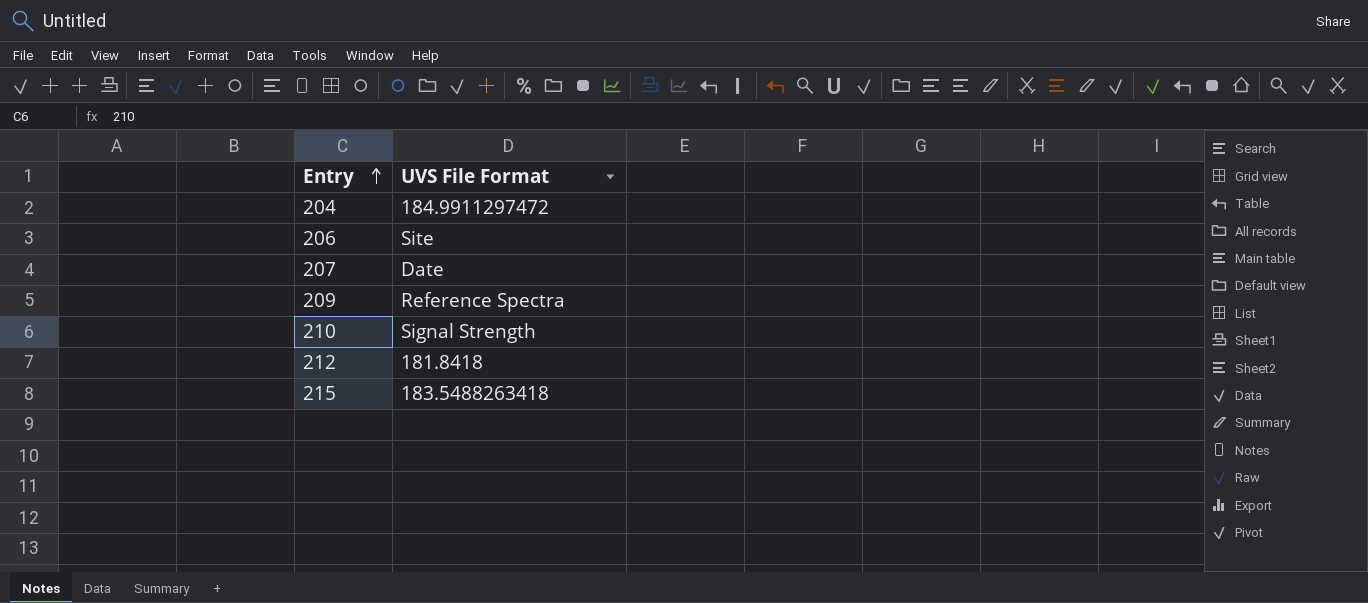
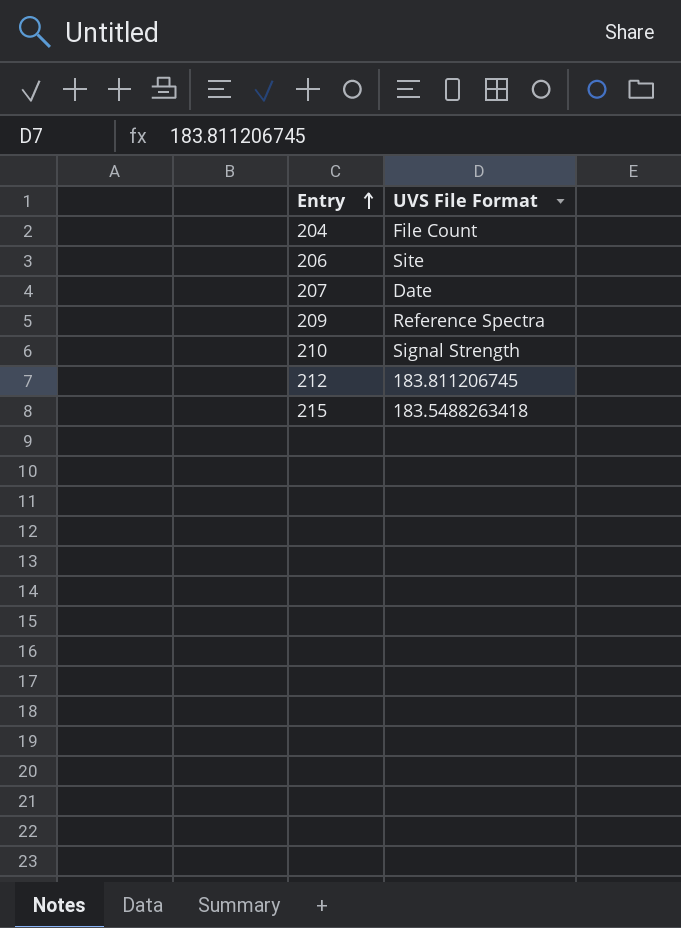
204 | UVS File Format: 184.9911297472 -> File Count
212 | UVS File Format: 181.8418 -> 183.811206745

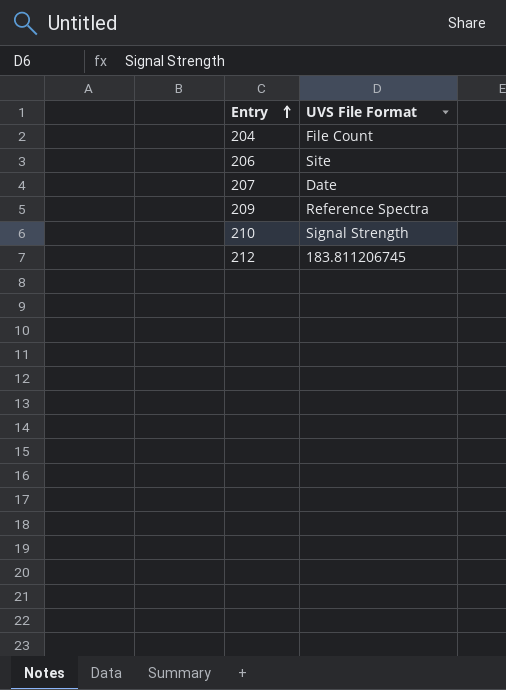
row 215: 183.5488263418 -> none

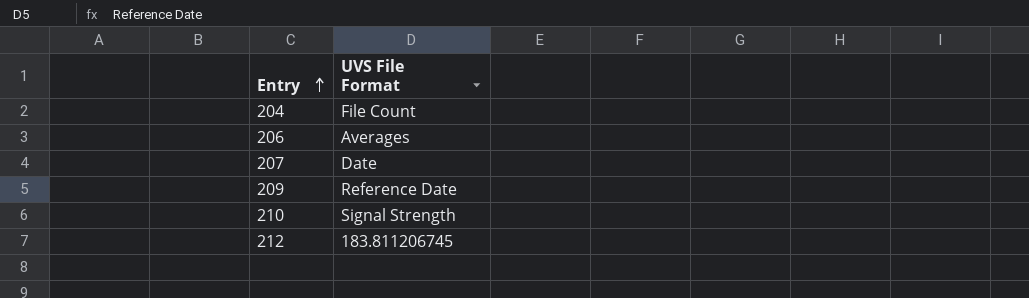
206 | UVS File Format: Site -> Averages
209 | UVS File Format: Reference Spectra -> Reference Date

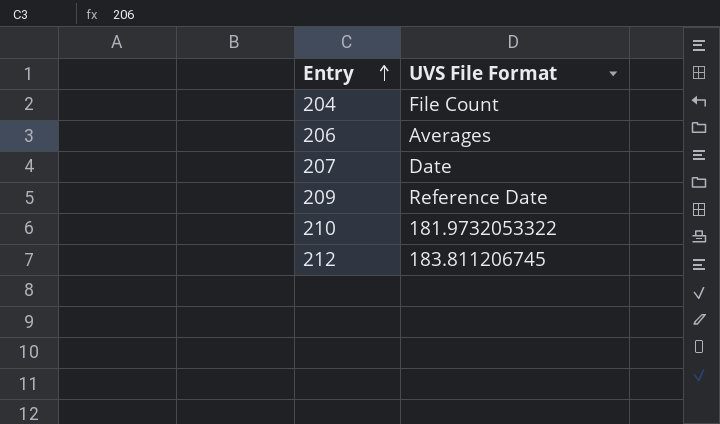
210 | UVS File Format: Signal Strength -> 181.9732053322

